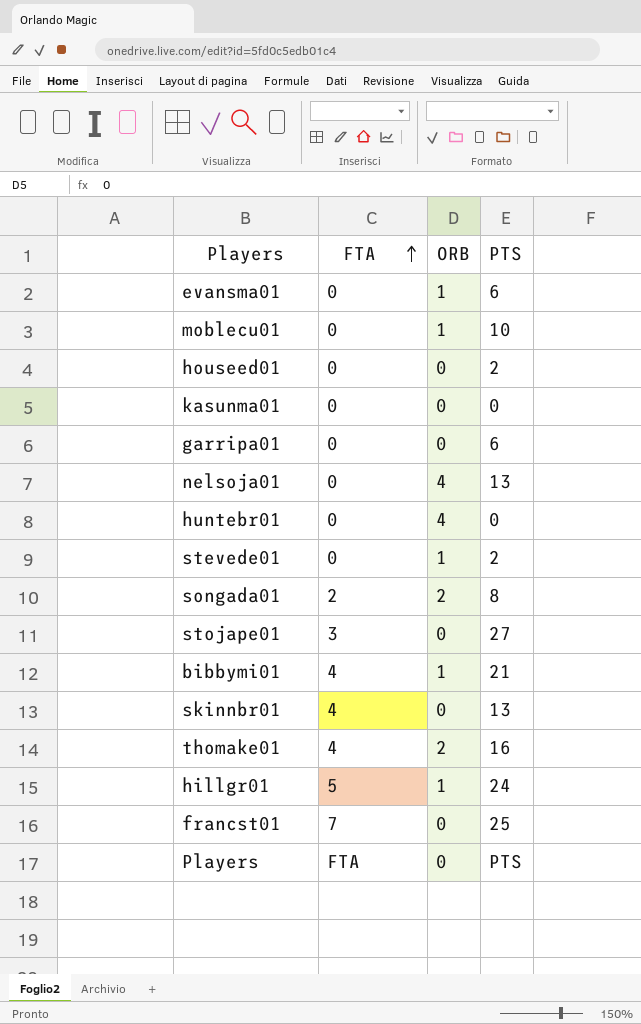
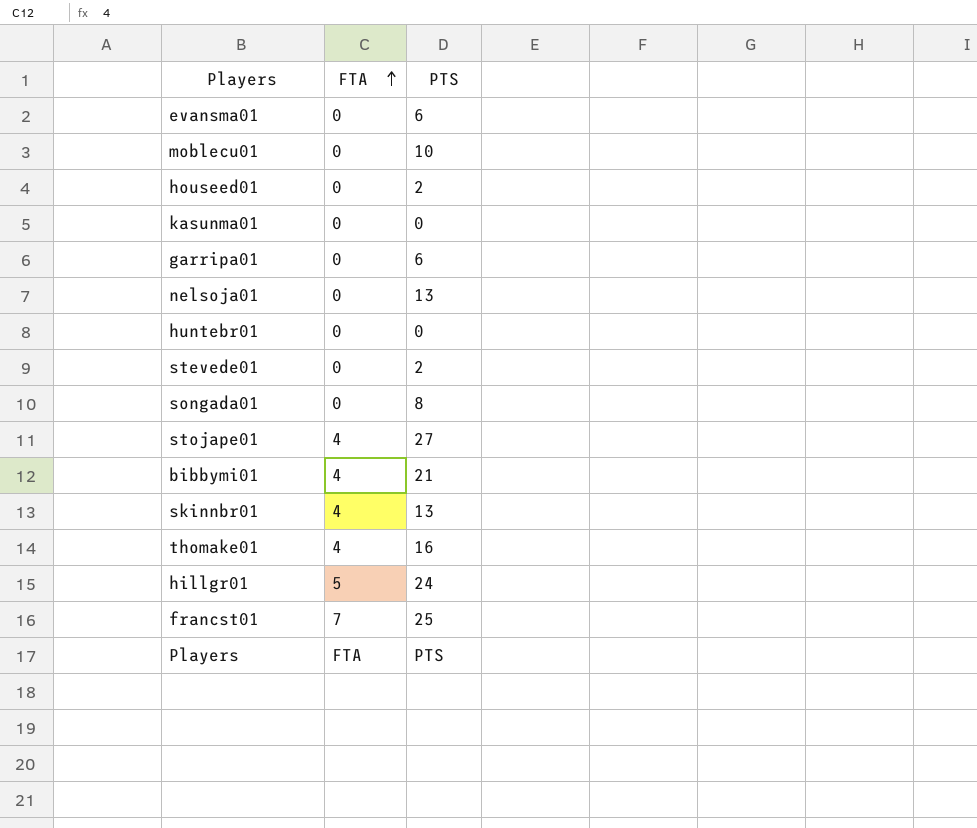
column ORB | position: 3 -> none
songada01 | FTA: 2 -> 0
stojape01 | FTA: 3 -> 4

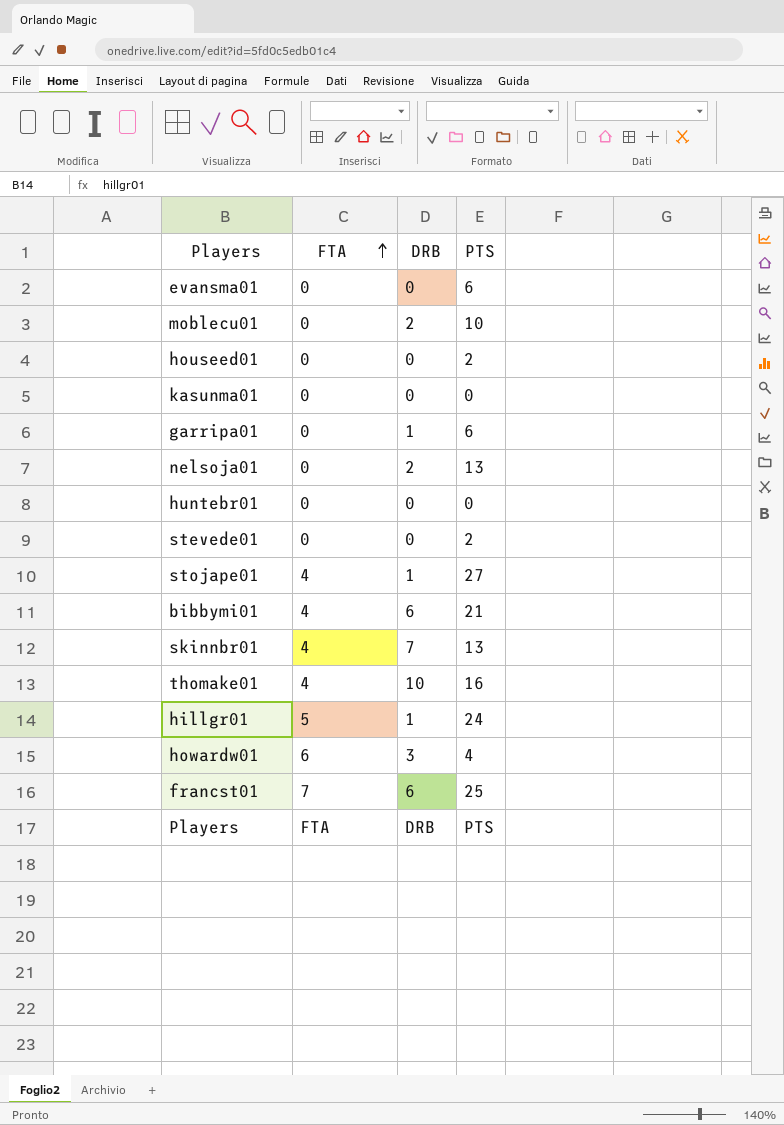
column DRB | position: none -> 3
row songada01: 0 | 8 -> none
row howardw01: none -> 6 | 3 | 4

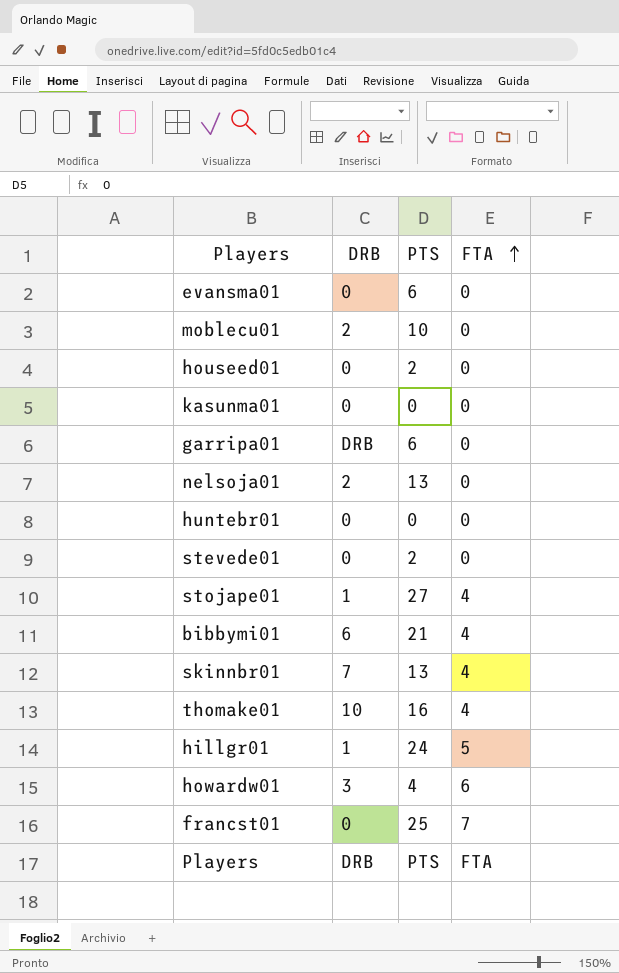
column FTA | position: 2 -> 4
garripa01 | DRB: 1 -> DRB
francst01 | DRB: 6 -> 0

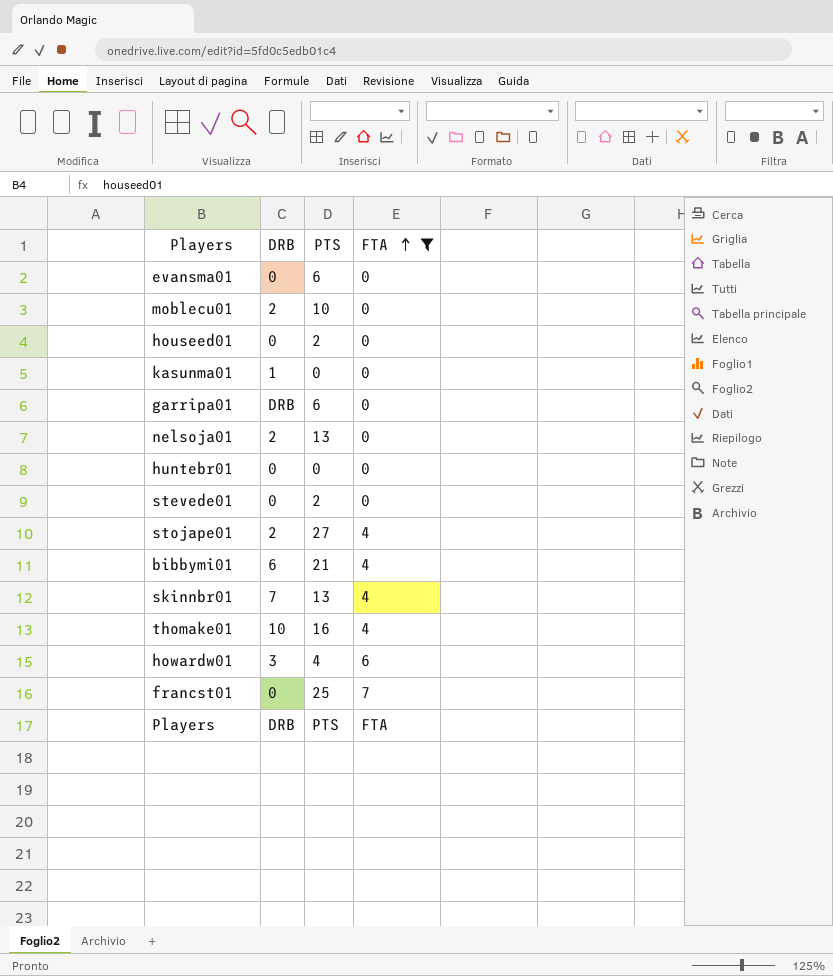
filter: none -> FTA != 5
kasunma01 | DRB: 0 -> 1
stojape01 | DRB: 1 -> 2

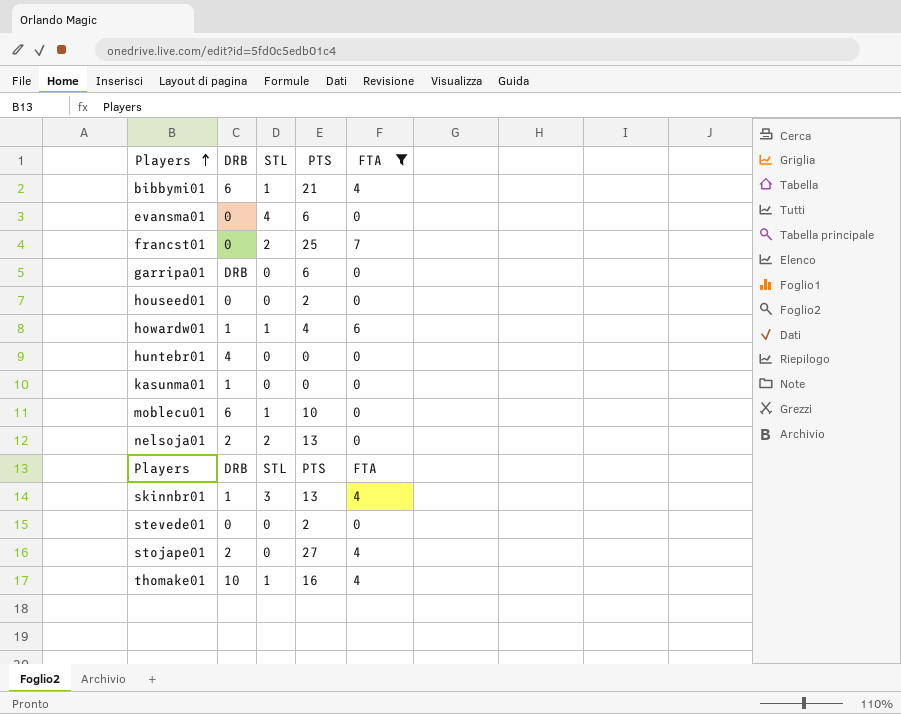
row order: FTA ascending -> Players ascending
column STL | position: none -> 3
howardw01 | DRB: 3 -> 1
huntebr01 | DRB: 0 -> 4
moblecu01 | DRB: 2 -> 6
skinnbr01 | DRB: 7 -> 1

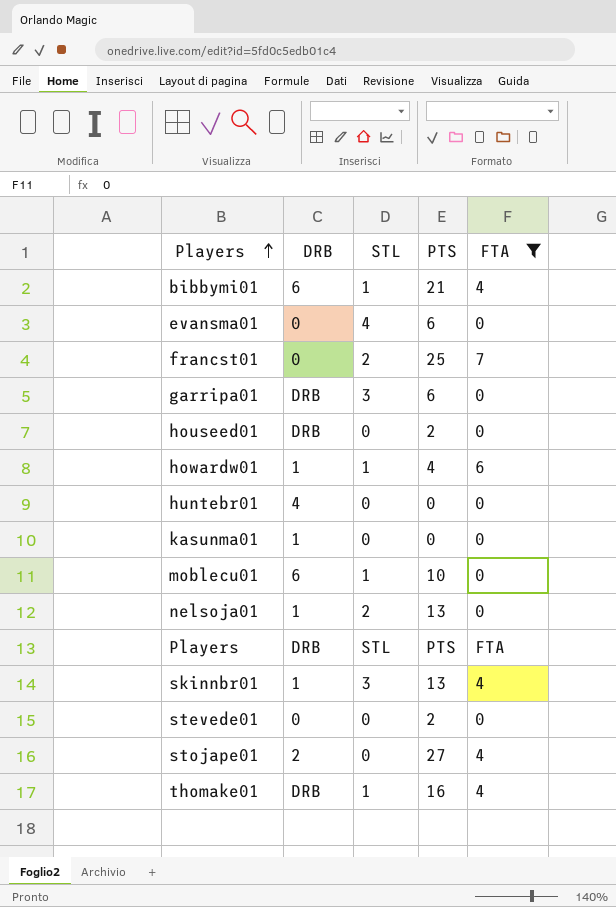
garripa01 | STL: 0 -> 3
houseed01 | DRB: 0 -> DRB
nelsoja01 | DRB: 2 -> 1
thomake01 | DRB: 10 -> DRB

